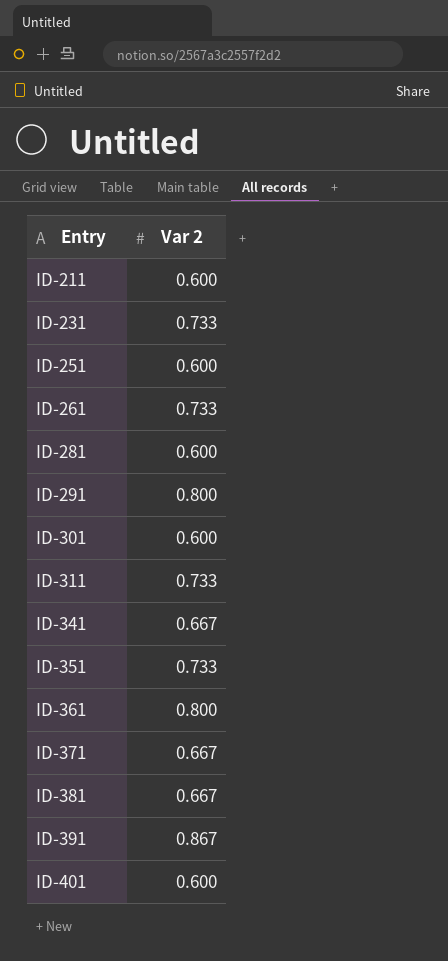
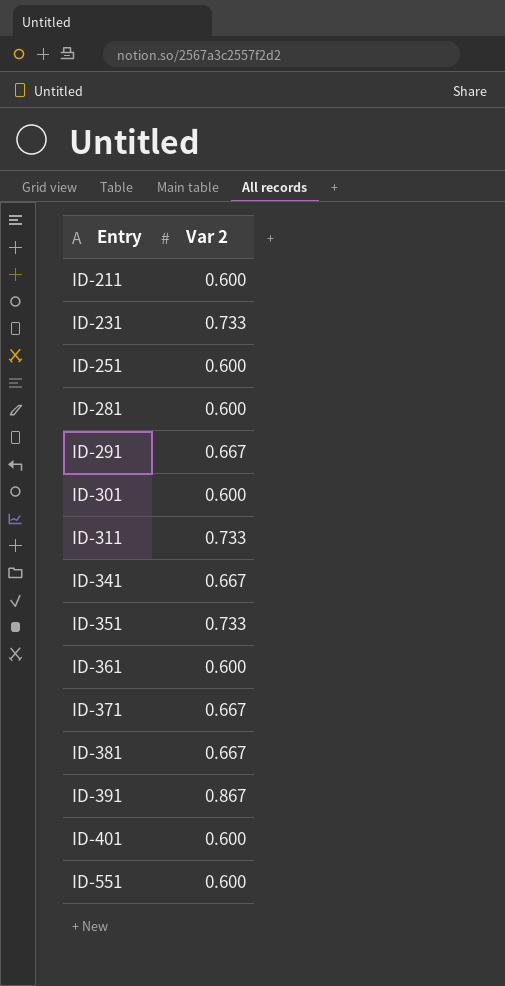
row ID-261: 0.733 -> none
ID-291 | Var 2: 0.800 -> 0.667
ID-361 | Var 2: 0.800 -> 0.600
row ID-551: none -> 0.600

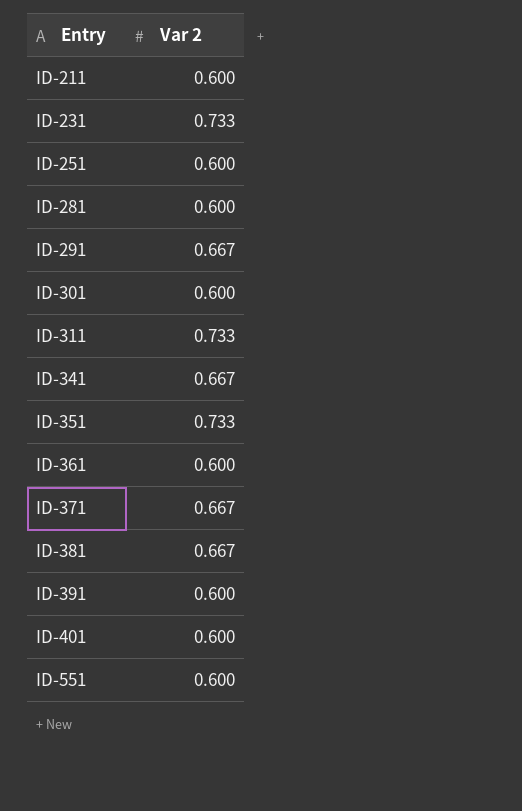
ID-391 | Var 2: 0.867 -> 0.600

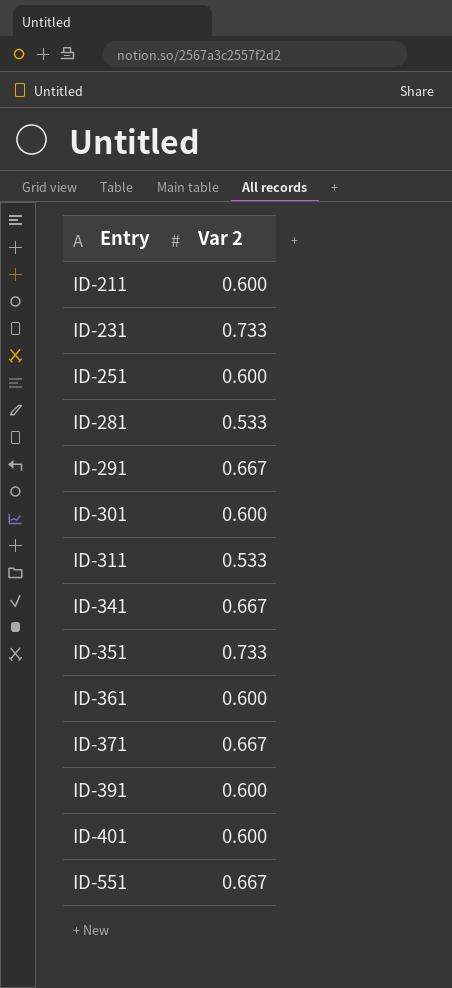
row ID-381: 0.667 -> none
ID-281 | Var 2: 0.600 -> 0.533
ID-311 | Var 2: 0.733 -> 0.533
ID-551 | Var 2: 0.600 -> 0.667

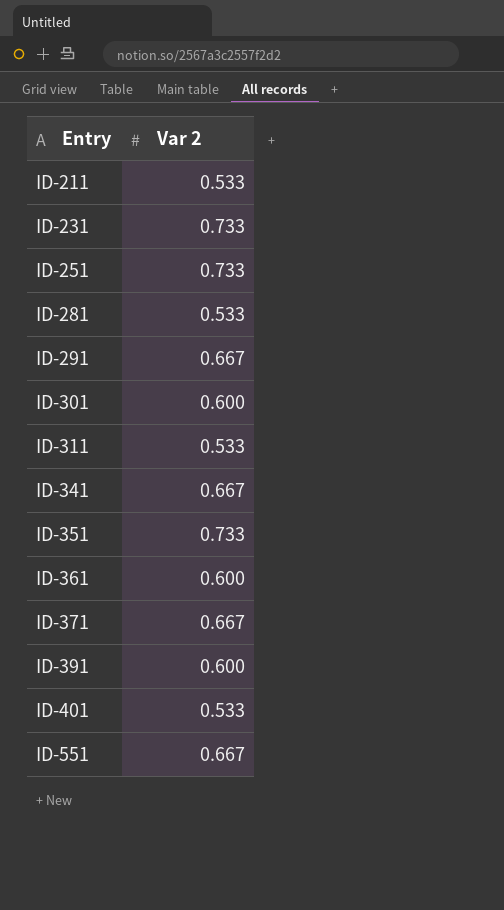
ID-211 | Var 2: 0.600 -> 0.533
ID-251 | Var 2: 0.600 -> 0.733
ID-401 | Var 2: 0.600 -> 0.533

